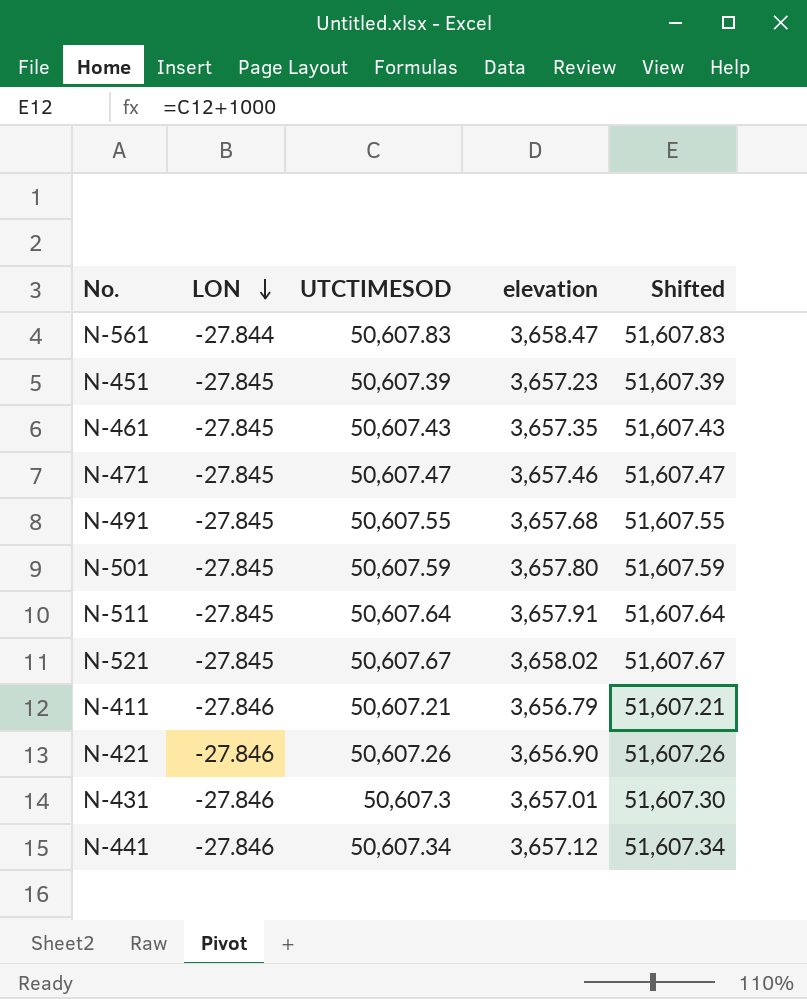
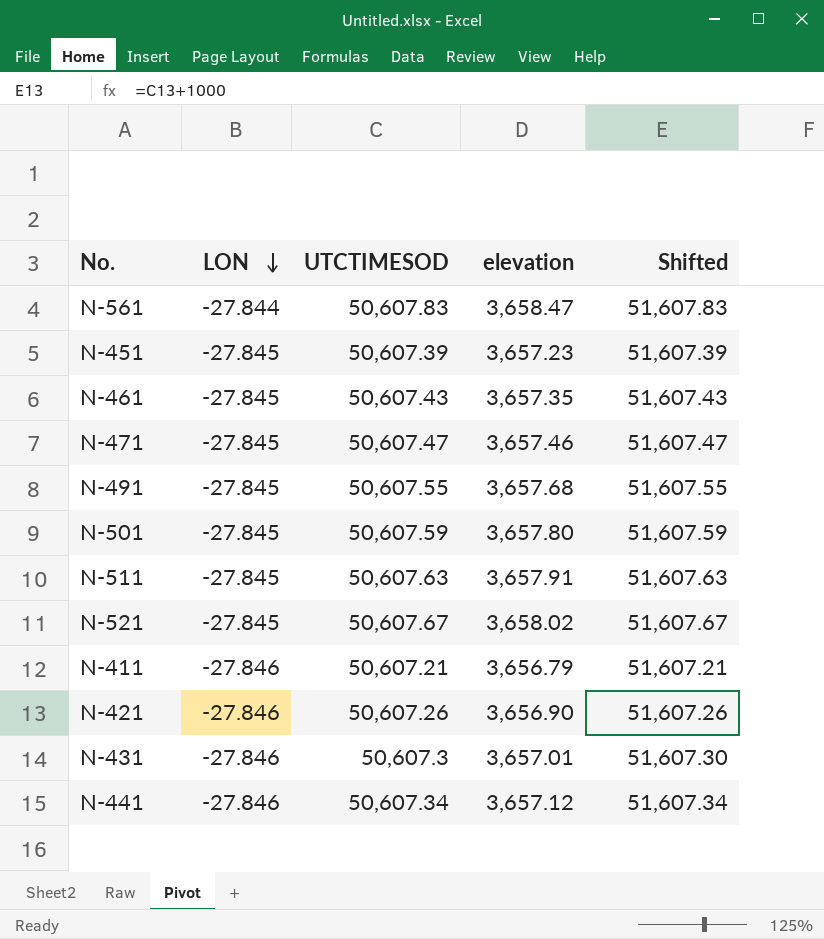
N-511 | UTCTIMESOD: 50,607.64 -> 50,607.63
N-511 | Shifted: 51,607.64 -> 51,607.63

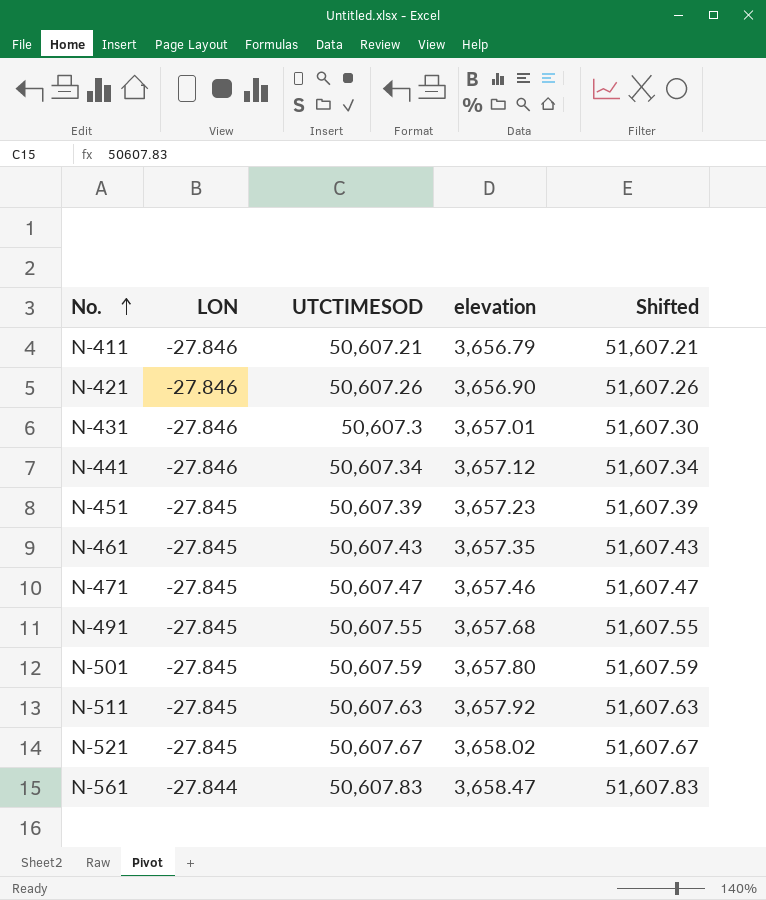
row order: LON descending -> No. ascending
N-511 | elevation: 3,657.91 -> 3,657.92

